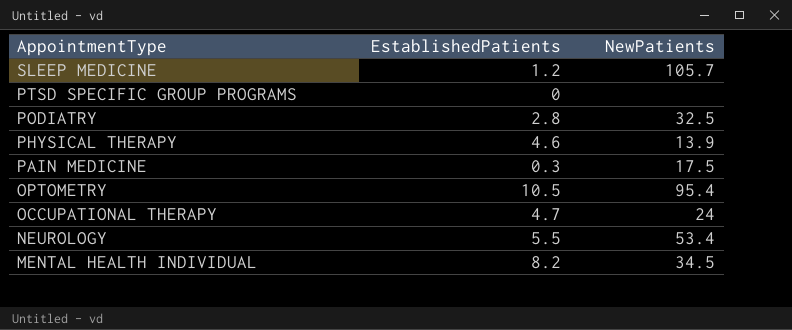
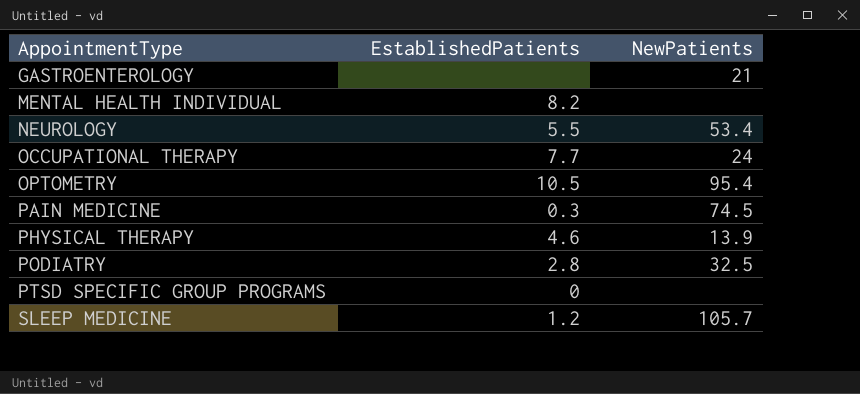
row order: AppointmentType descending -> AppointmentType ascending
row GASTROENTEROLOGY: none -> none | 21
MENTAL HEALTH INDIVIDUAL | NewPatients: 34.5 -> none
OCCUPATIONAL THERAPY | EstablishedPatients: 4.7 -> 7.7
PAIN MEDICINE | NewPatients: 17.5 -> 74.5

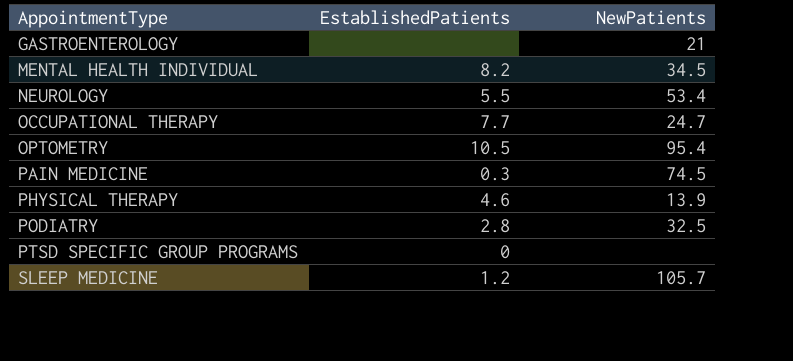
MENTAL HEALTH INDIVIDUAL | NewPatients: none -> 34.5
OCCUPATIONAL THERAPY | NewPatients: 24 -> 24.7

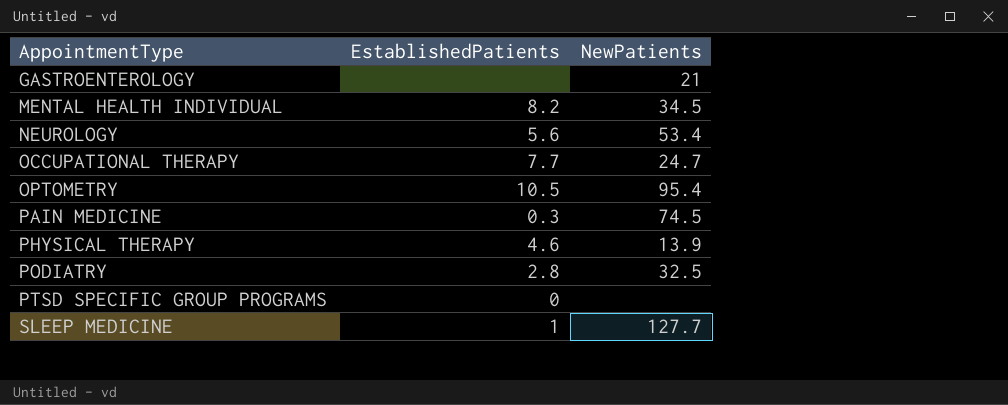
NEUROLOGY | EstablishedPatients: 5.5 -> 5.6
SLEEP MEDICINE | EstablishedPatients: 1.2 -> 1
SLEEP MEDICINE | NewPatients: 105.7 -> 127.7

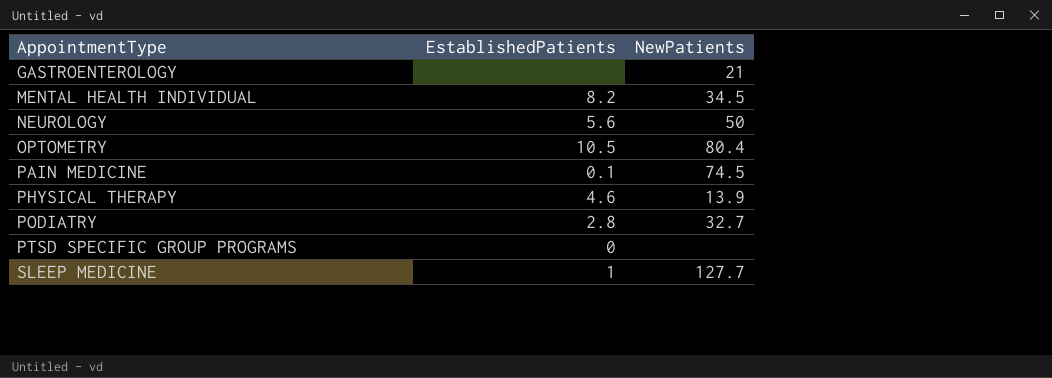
row OCCUPATIONAL THERAPY: 7.7 | 24.7 -> none
NEUROLOGY | NewPatients: 53.4 -> 50
OPTOMETRY | NewPatients: 95.4 -> 80.4
PAIN MEDICINE | EstablishedPatients: 0.3 -> 0.1
PODIATRY | NewPatients: 32.5 -> 32.7

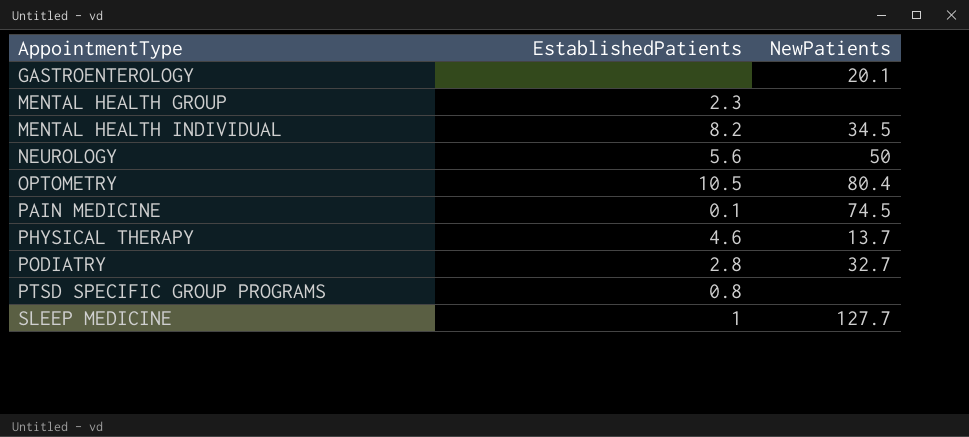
GASTROENTEROLOGY | NewPatients: 21 -> 20.1
row MENTAL HEALTH GROUP: none -> 2.3 | none
PHYSICAL THERAPY | NewPatients: 13.9 -> 13.7
PTSD SPECIFIC GROUP PROGRAMS | EstablishedPatients: 0 -> 0.8

